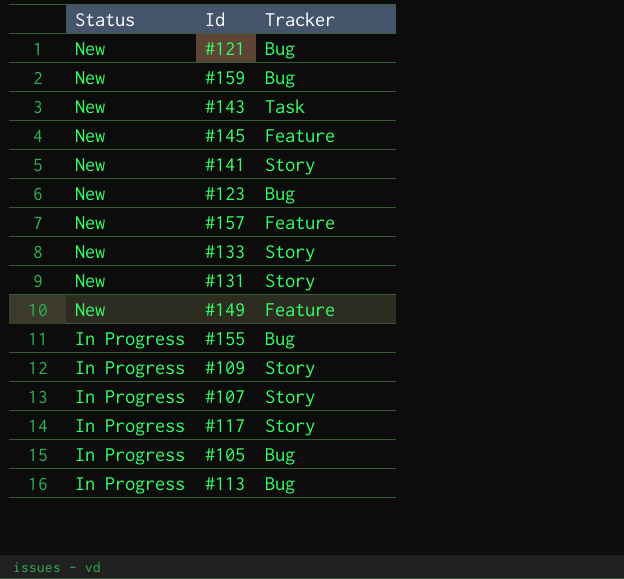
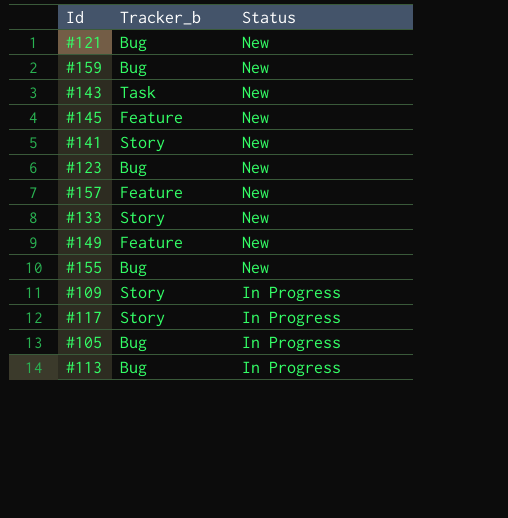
column name: Tracker -> Tracker_b
column Status | position: 1 -> 3
row #131: New | Story -> none
row #107: In Progress | Story -> none
#155 | Status: In Progress -> New

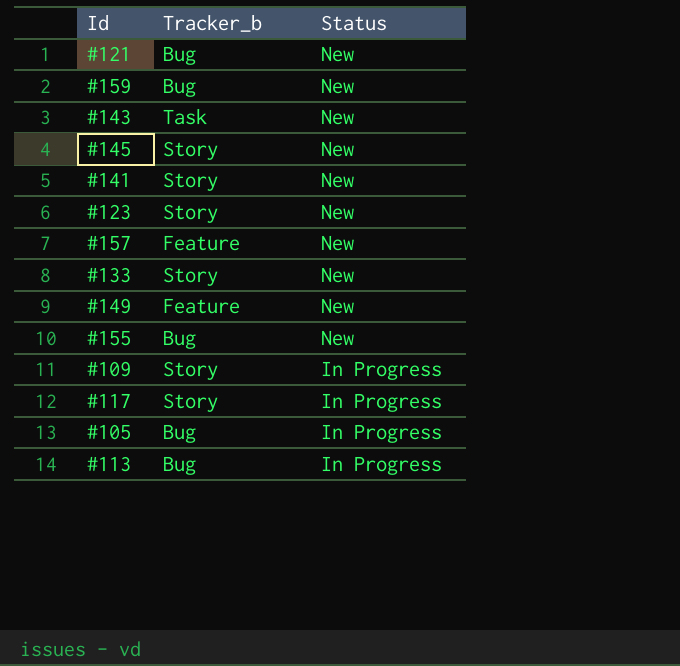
#145 | Tracker_b: Feature -> Story
#123 | Tracker_b: Bug -> Story

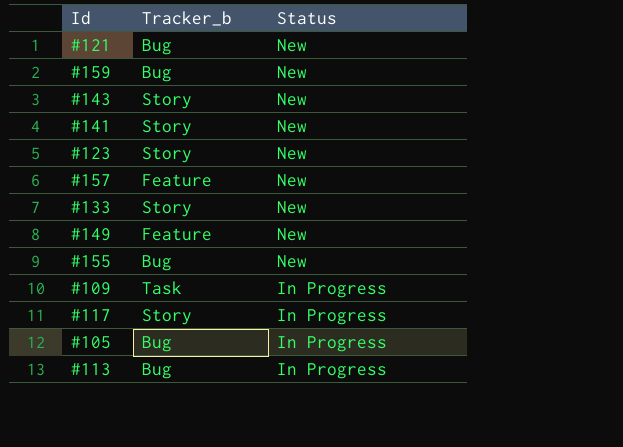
row #145: Story | New -> none
#143 | Tracker_b: Task -> Story
#109 | Tracker_b: Story -> Task

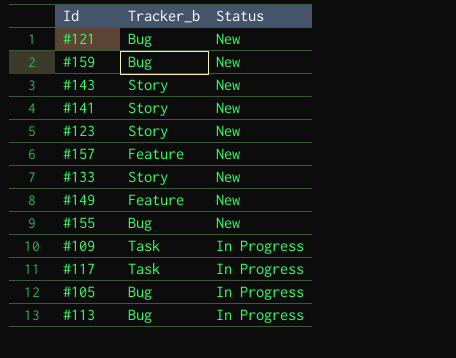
#117 | Tracker_b: Story -> Task

